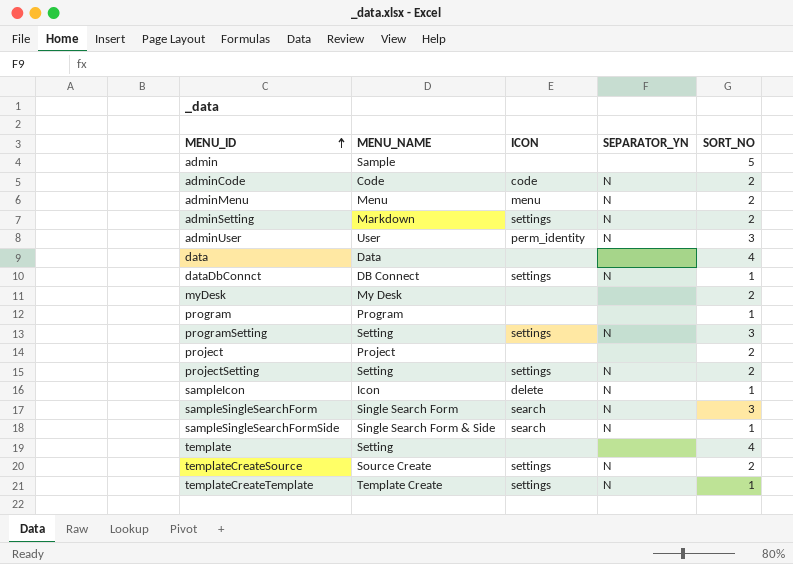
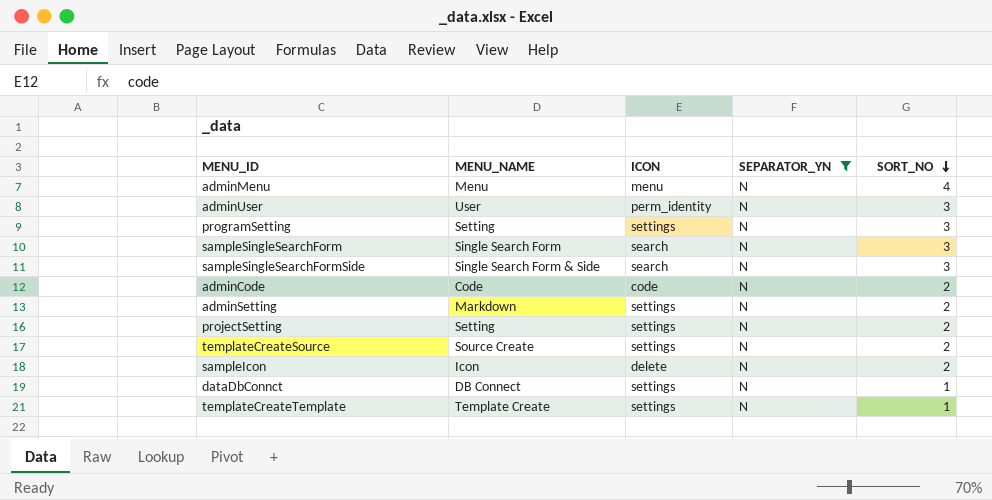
filter: none -> SEPARATOR_YN = N
row order: MENU_ID ascending -> SORT_NO descending
adminMenu | SORT_NO: 2 -> 4
sampleSingleSearchFormSide | SORT_NO: 1 -> 3
sampleIcon | SORT_NO: 1 -> 2

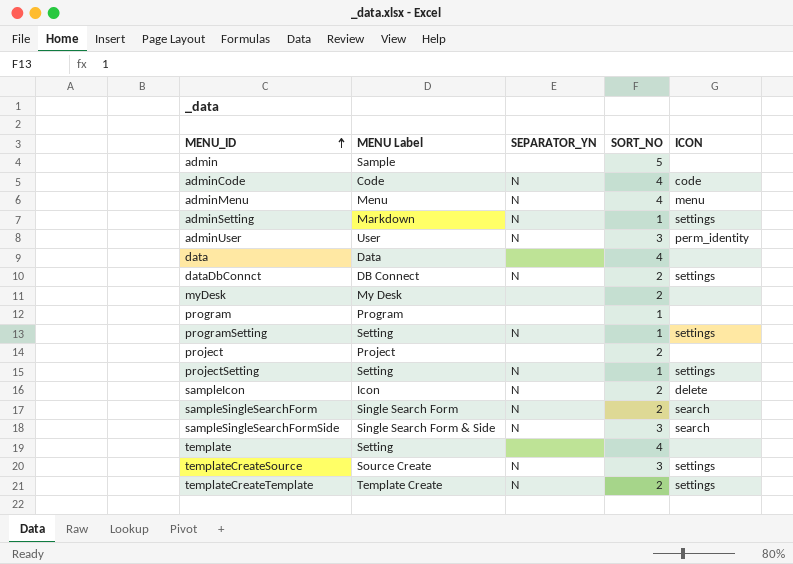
filter: SEPARATOR_YN = N -> none
row order: SORT_NO descending -> MENU_ID ascending
column name: MENU_NAME -> MENU Label
column ICON | position: 3 -> 5
adminCode | SORT_NO: 2 -> 4
adminSetting | SORT_NO: 2 -> 1
dataDbConnct | SORT_NO: 1 -> 2
programSetting | SORT_NO: 3 -> 1
projectSetting | SORT_NO: 2 -> 1
sampleSingleSearchForm | SORT_NO: 3 -> 2
templateCreateSource | SORT_NO: 2 -> 3
templateCreateTemplate | SORT_NO: 1 -> 2

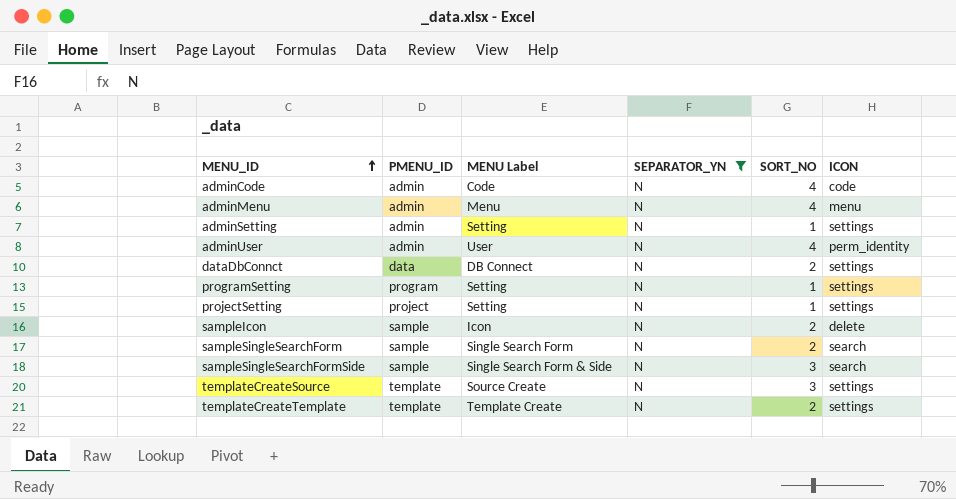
filter: none -> SEPARATOR_YN = N
column PMENU_ID | position: none -> 2
adminSetting | MENU Label: Markdown -> Setting
adminUser | SORT_NO: 3 -> 4

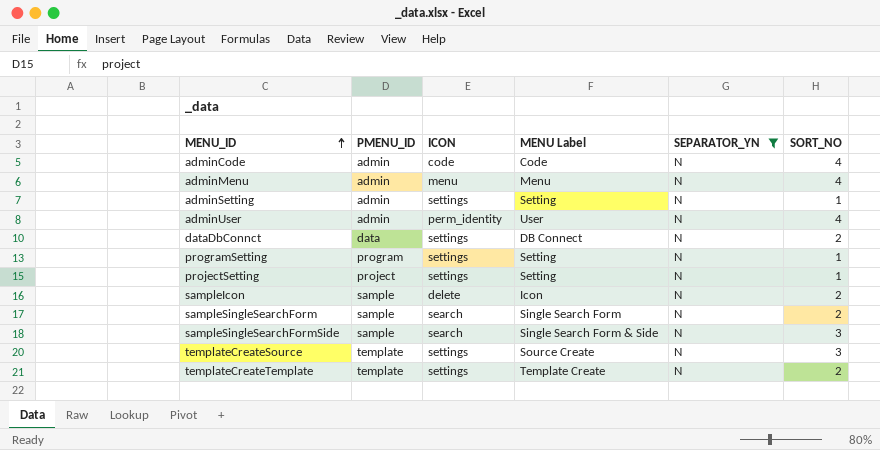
column ICON | position: 6 -> 3

